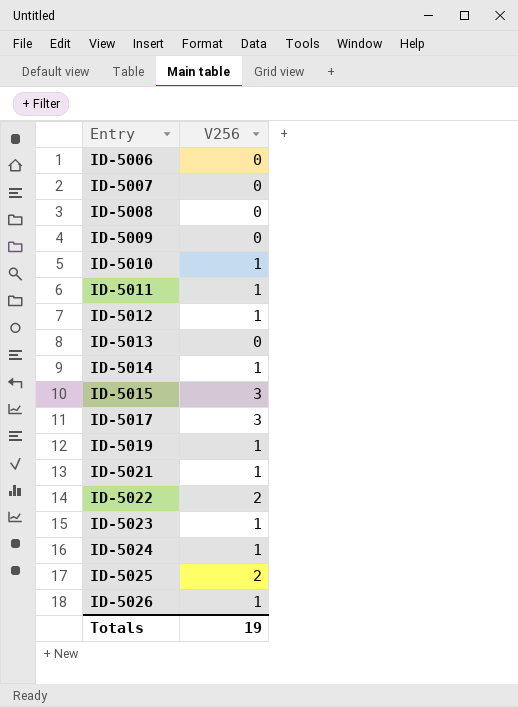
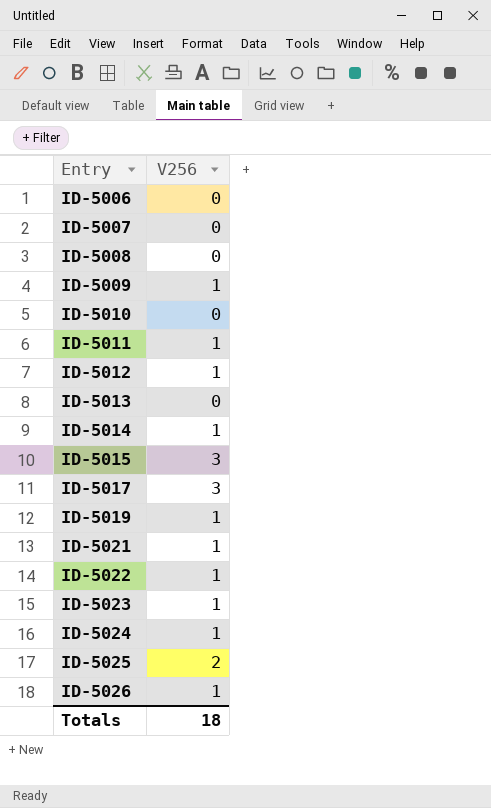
ID-5009 | V256: 0 -> 1
ID-5010 | V256: 1 -> 0
ID-5022 | V256: 2 -> 1
Totals | V256: 19 -> 18

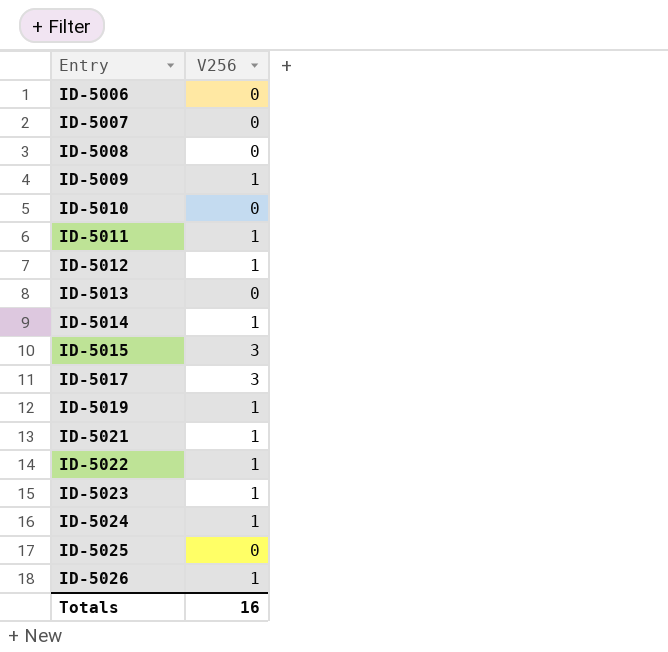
ID-5025 | V256: 2 -> 0
Totals | V256: 18 -> 16

